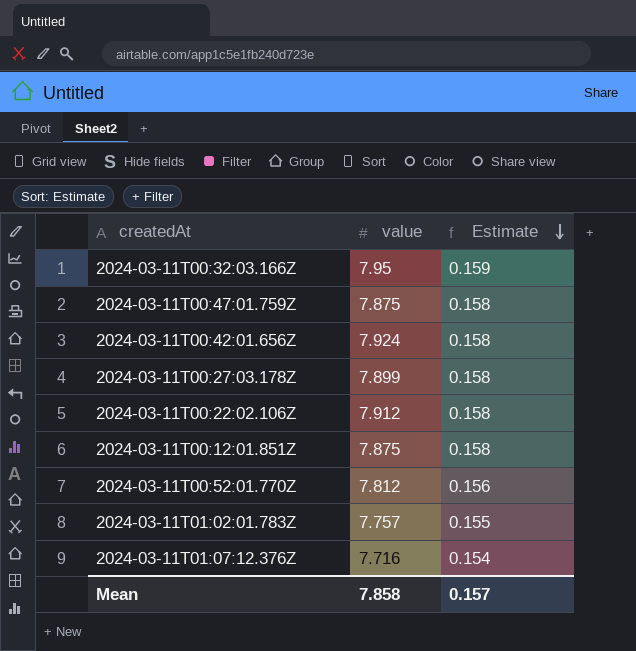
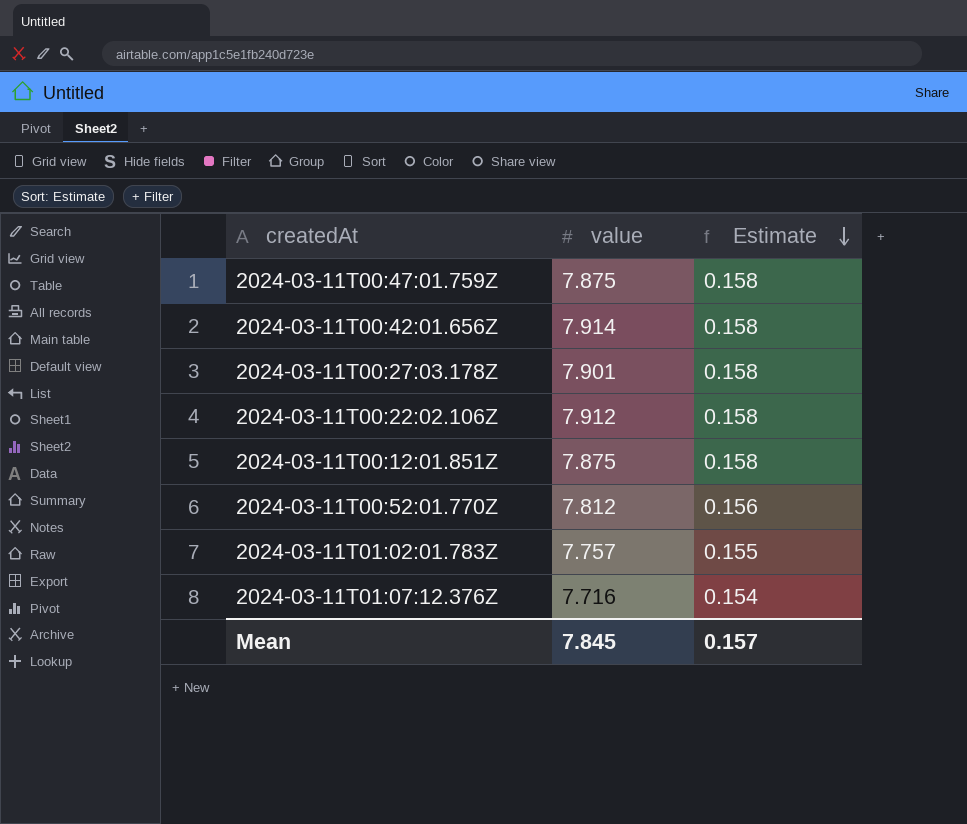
row 2024-03-11T00:32:03.166Z: 7.95 | 0.159 -> none
2024-03-11T00:42:01.656Z | value: 7.924 -> 7.914
2024-03-11T00:27:03.178Z | value: 7.899 -> 7.901
Mean | value: 7.858 -> 7.845

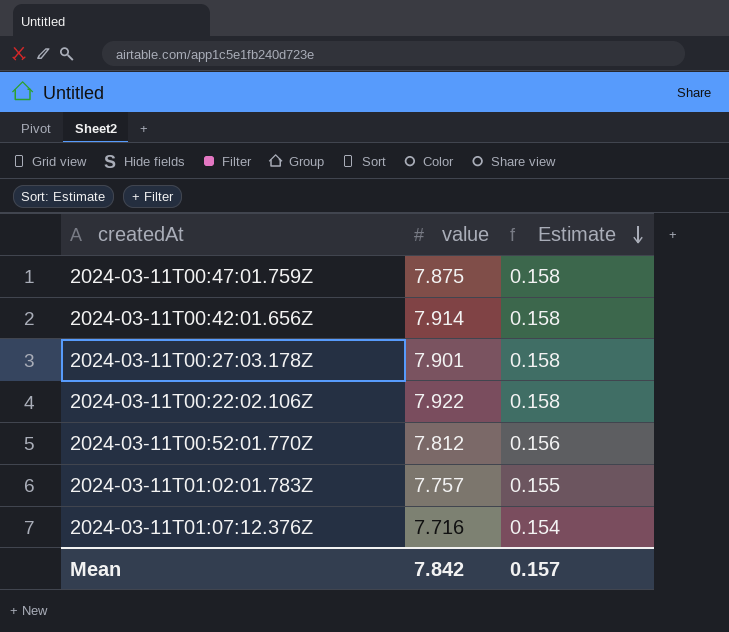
row 2024-03-11T00:12:01.851Z: 7.875 | 0.158 -> none
2024-03-11T00:22:02.106Z | value: 7.912 -> 7.922
Mean | value: 7.845 -> 7.842

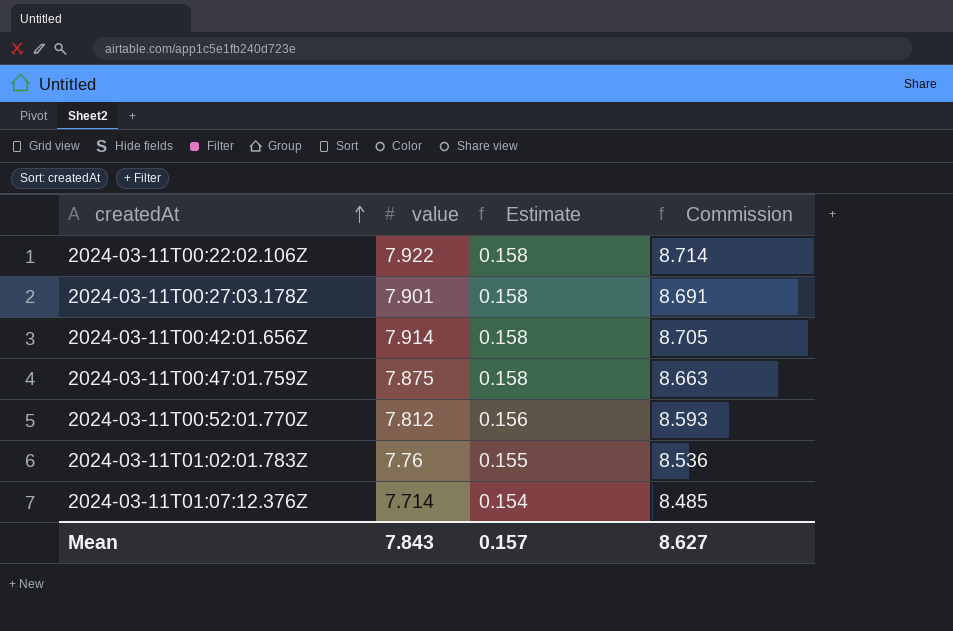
row order: Estimate descending -> createdAt ascending
column Commission | formula: none -> [value] * 1.1
2024-03-11T01:02:01.783Z | value: 7.757 -> 7.76
2024-03-11T01:07:12.376Z | value: 7.716 -> 7.714
Mean | value: 7.842 -> 7.843

